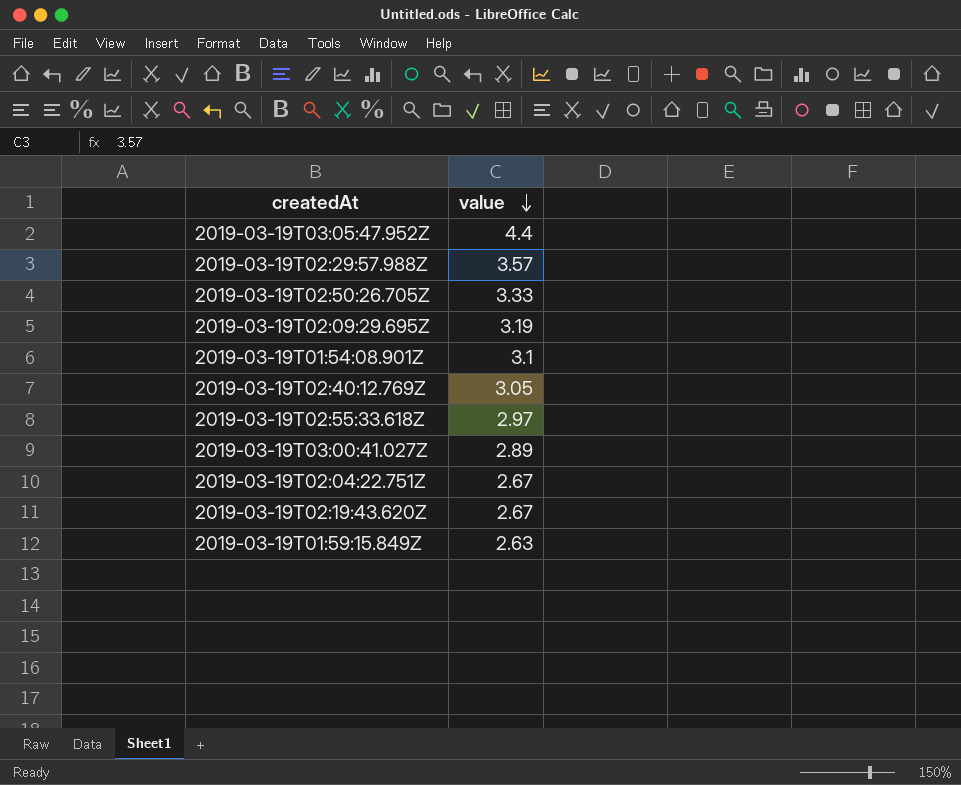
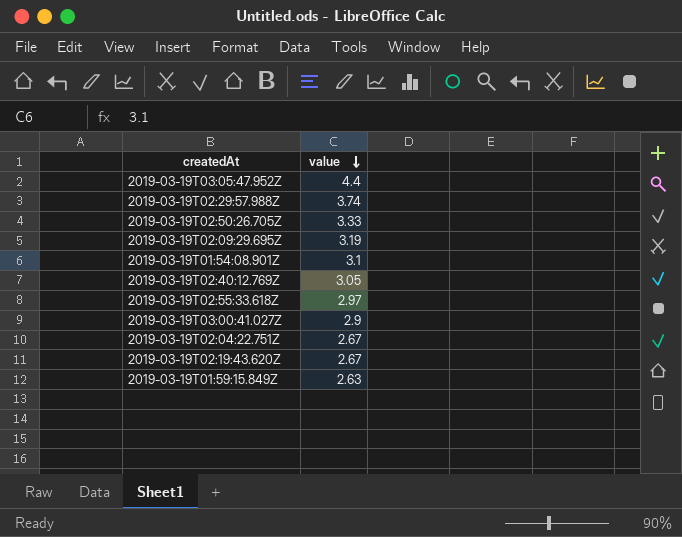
2019-03-19T02:29:57.988Z | value: 3.57 -> 3.74
2019-03-19T03:00:41.027Z | value: 2.89 -> 2.9

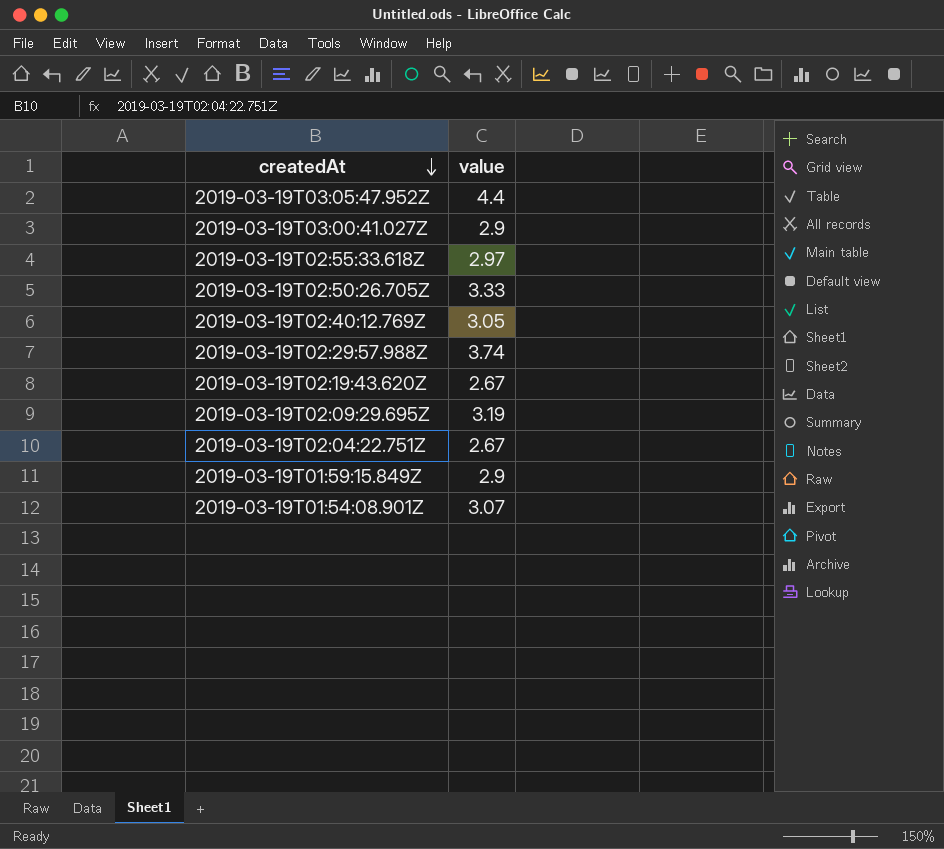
row order: value descending -> createdAt descending
2019-03-19T01:59:15.849Z | value: 2.63 -> 2.9
2019-03-19T01:54:08.901Z | value: 3.1 -> 3.07

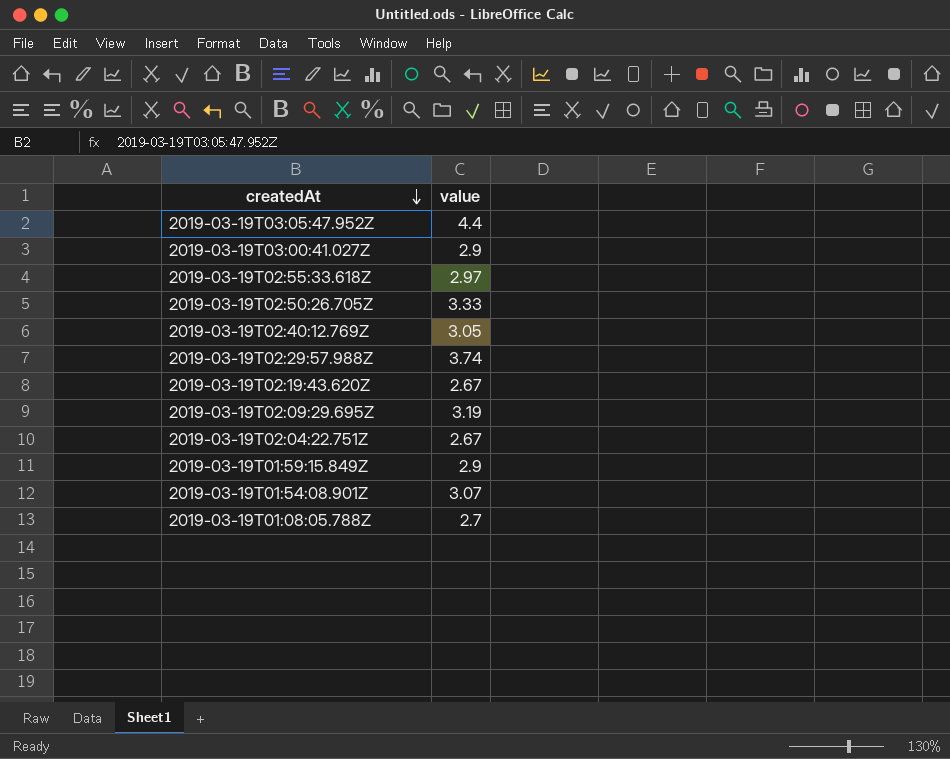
row 2019-03-19T01:08:05.788Z: none -> 2.7

